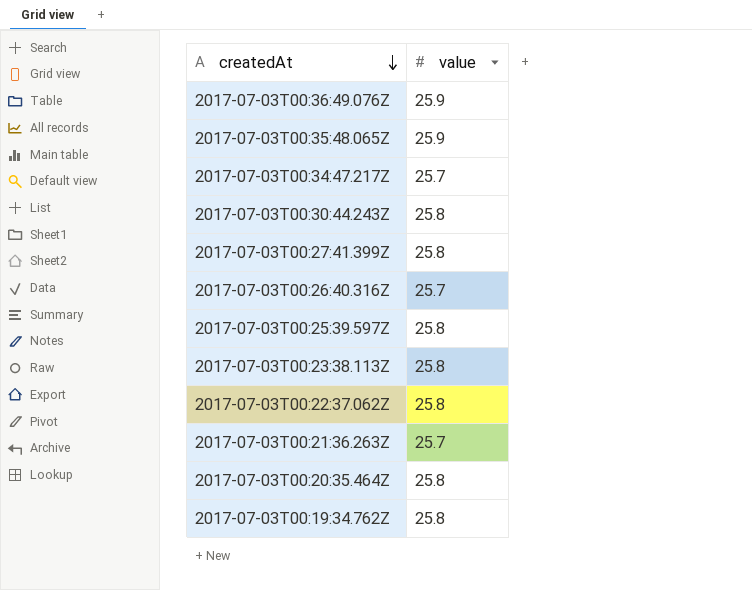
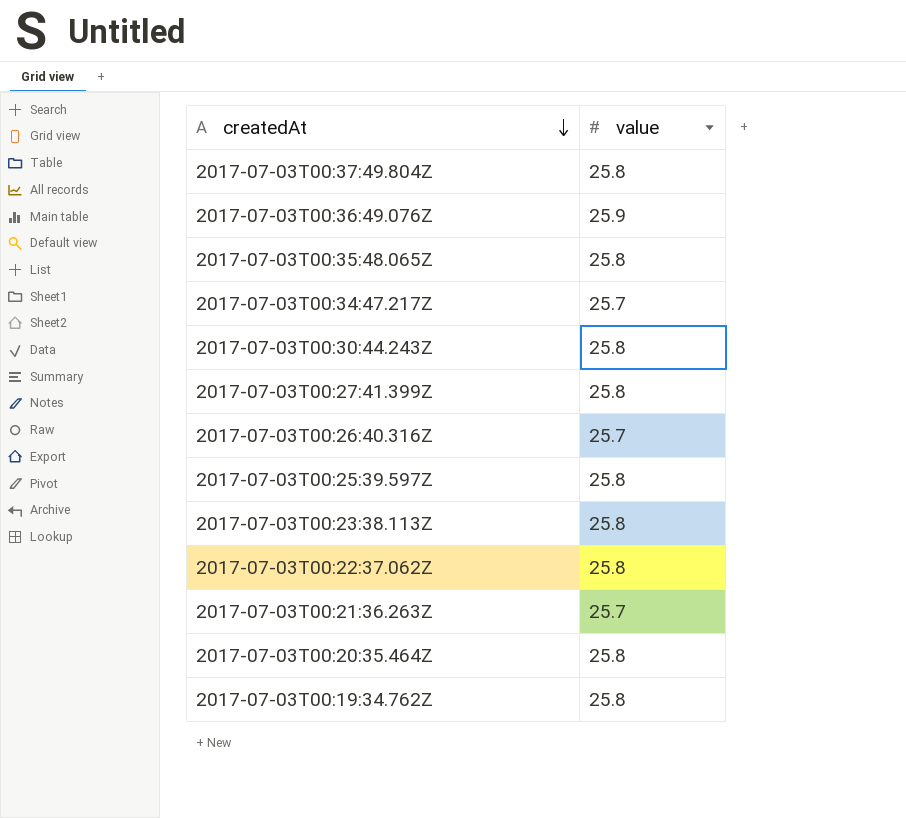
row 2017-07-03T00:37:49.804Z: none -> 25.8
2017-07-03T00:35:48.065Z | value: 25.9 -> 25.8

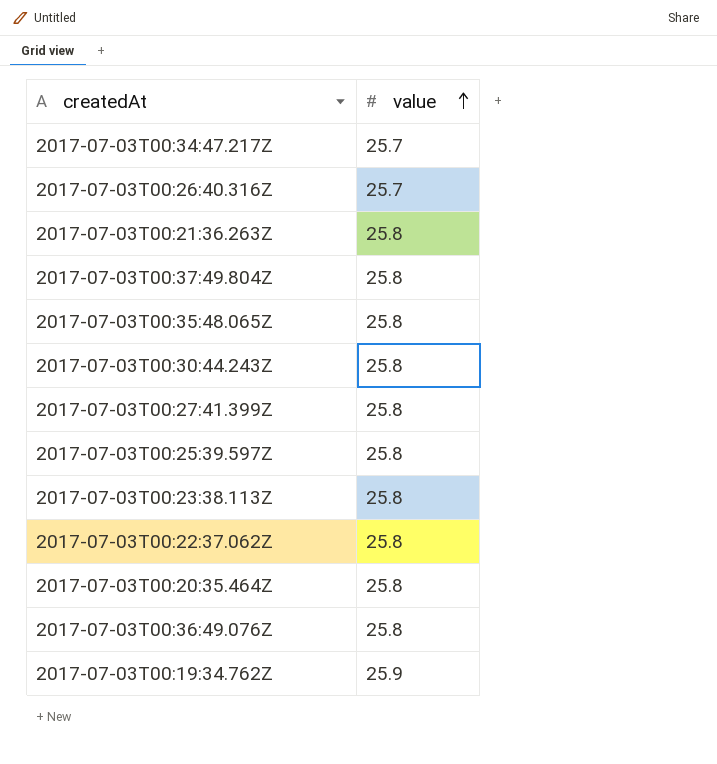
row order: createdAt descending -> value ascending
2017-07-03T00:21:36.263Z | value: 25.7 -> 25.8
2017-07-03T00:36:49.076Z | value: 25.9 -> 25.8
2017-07-03T00:19:34.762Z | value: 25.8 -> 25.9

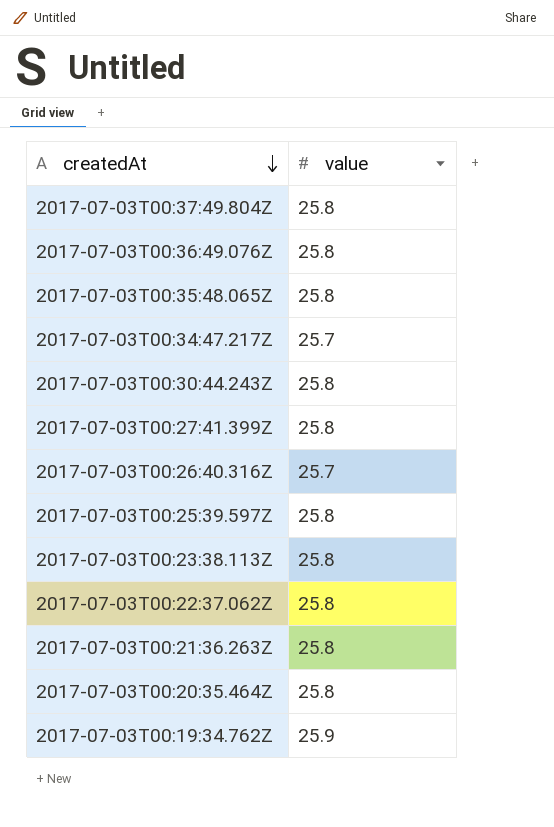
row order: value ascending -> createdAt descending

